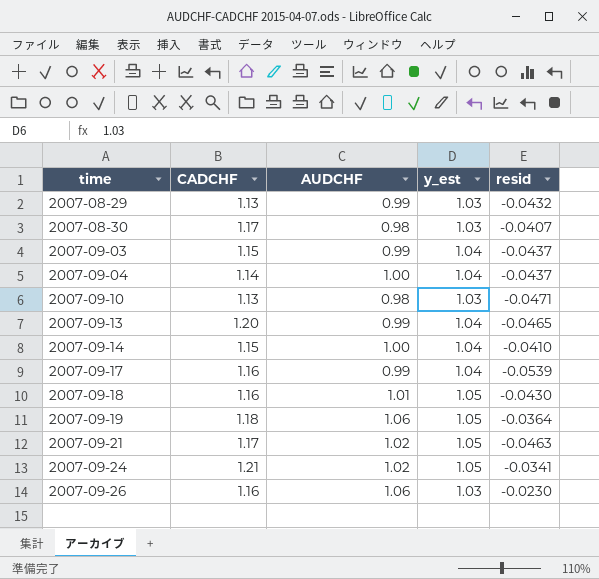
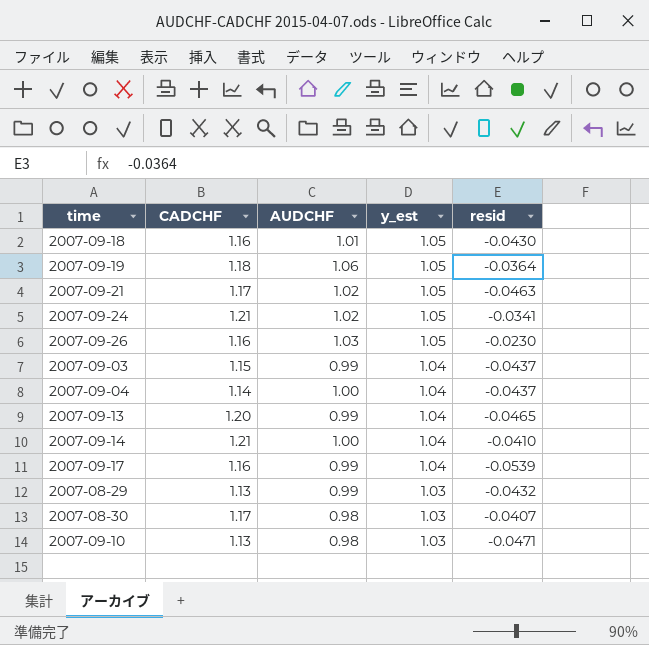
row order: time ascending -> y_est descending
2007-09-26 | AUDCHF: 1.06 -> 1.03
2007-09-26 | y_est: 1.03 -> 1.05
2007-09-14 | CADCHF: 1.15 -> 1.21

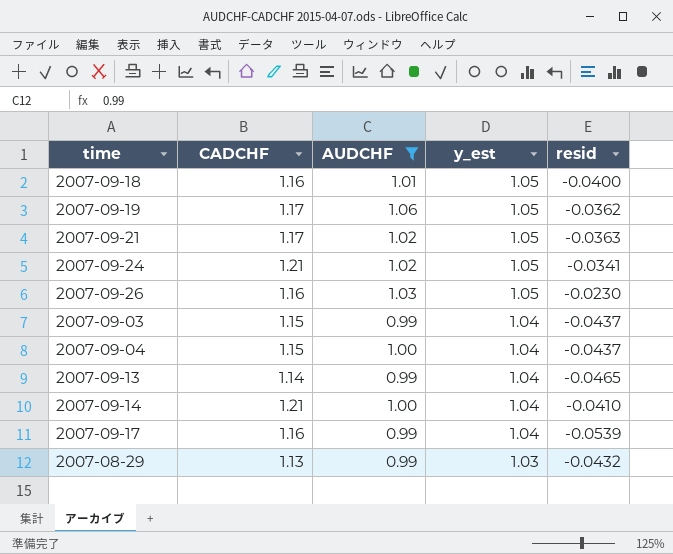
filter: none -> AUDCHF != 0.98
2007-09-18 | resid: -0.0430 -> -0.0400
2007-09-19 | CADCHF: 1.18 -> 1.17
2007-09-19 | resid: -0.0364 -> -0.0362
2007-09-21 | resid: -0.0463 -> -0.0363
2007-09-04 | CADCHF: 1.14 -> 1.15
2007-09-13 | CADCHF: 1.20 -> 1.14

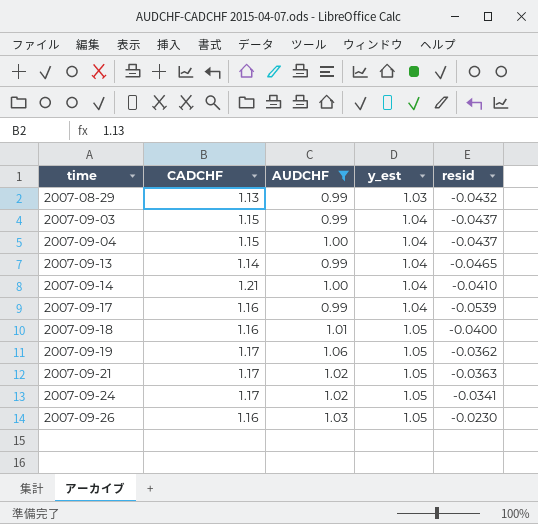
row order: y_est descending -> time ascending
2007-09-24 | CADCHF: 1.21 -> 1.17

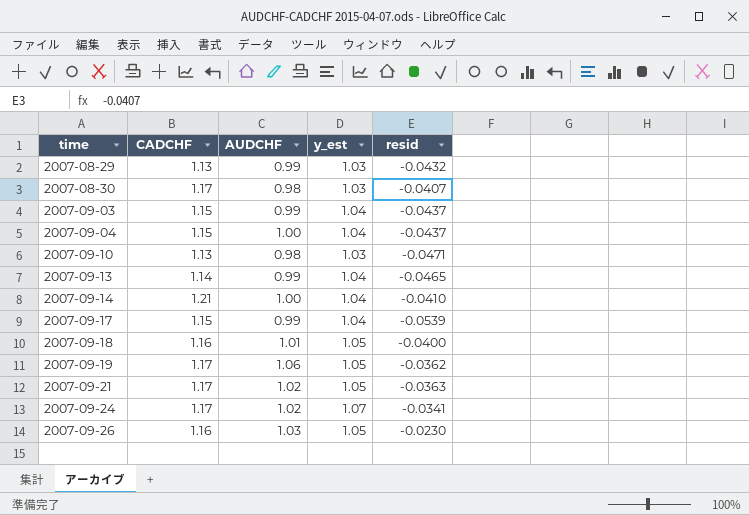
filter: AUDCHF != 0.98 -> none
2007-09-17 | CADCHF: 1.16 -> 1.15
2007-09-24 | y_est: 1.05 -> 1.07

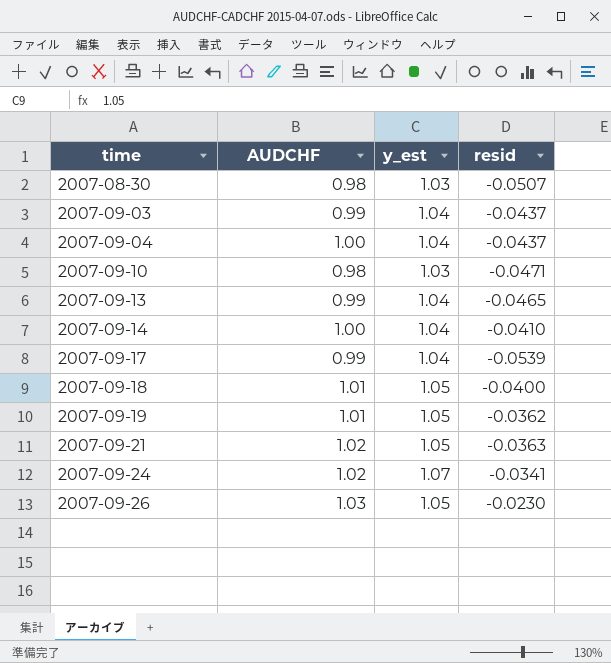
column CADCHF | position: 2 -> none
row 2007-08-29: 1.13 | 0.99 | 1.03 | -0.0432 -> none
2007-08-30 | resid: -0.0407 -> -0.0507
2007-09-19 | AUDCHF: 1.06 -> 1.01

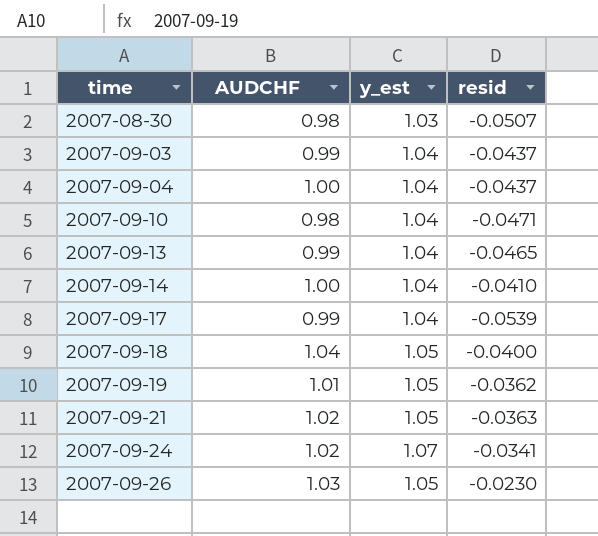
2007-09-10 | y_est: 1.03 -> 1.04
2007-09-18 | AUDCHF: 1.01 -> 1.04

